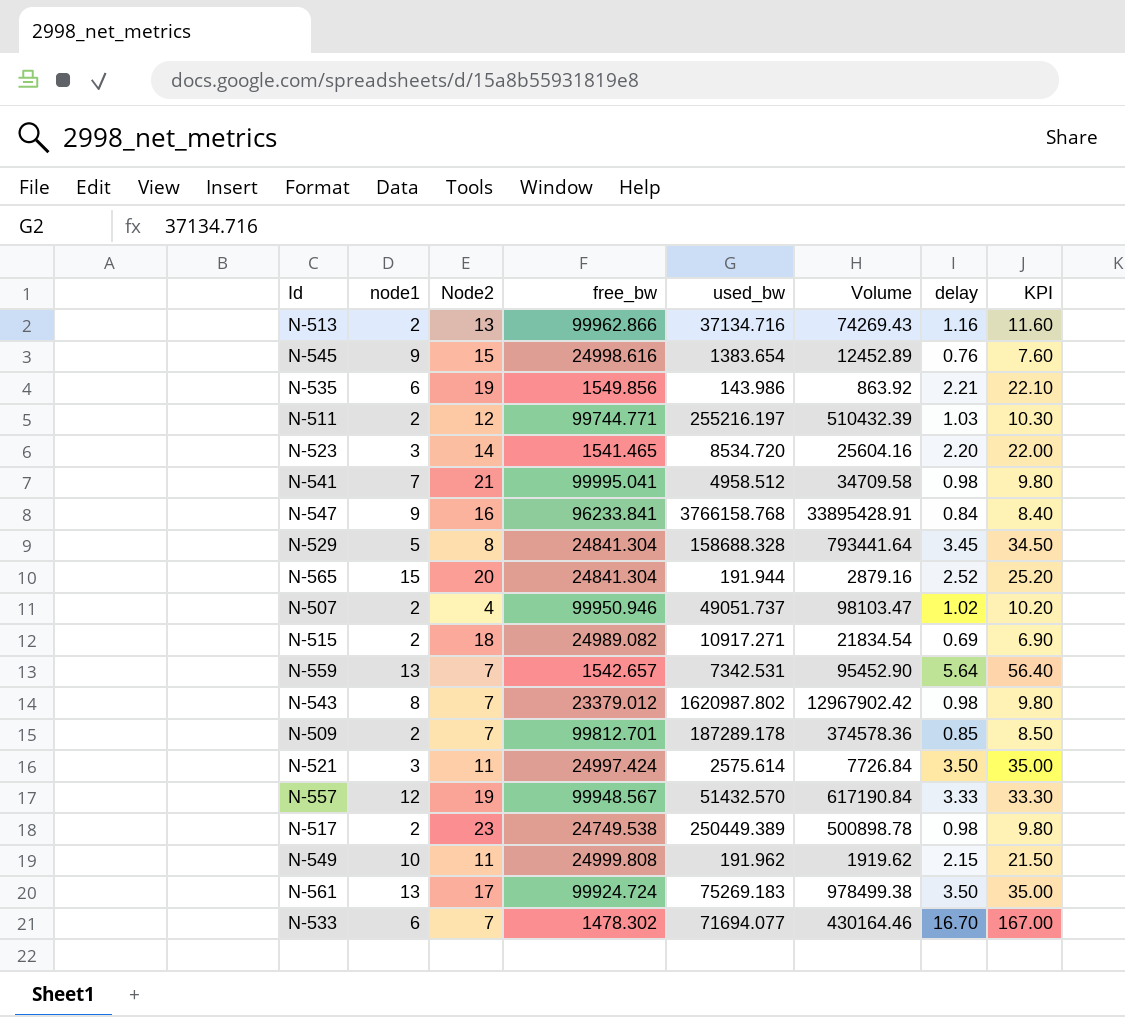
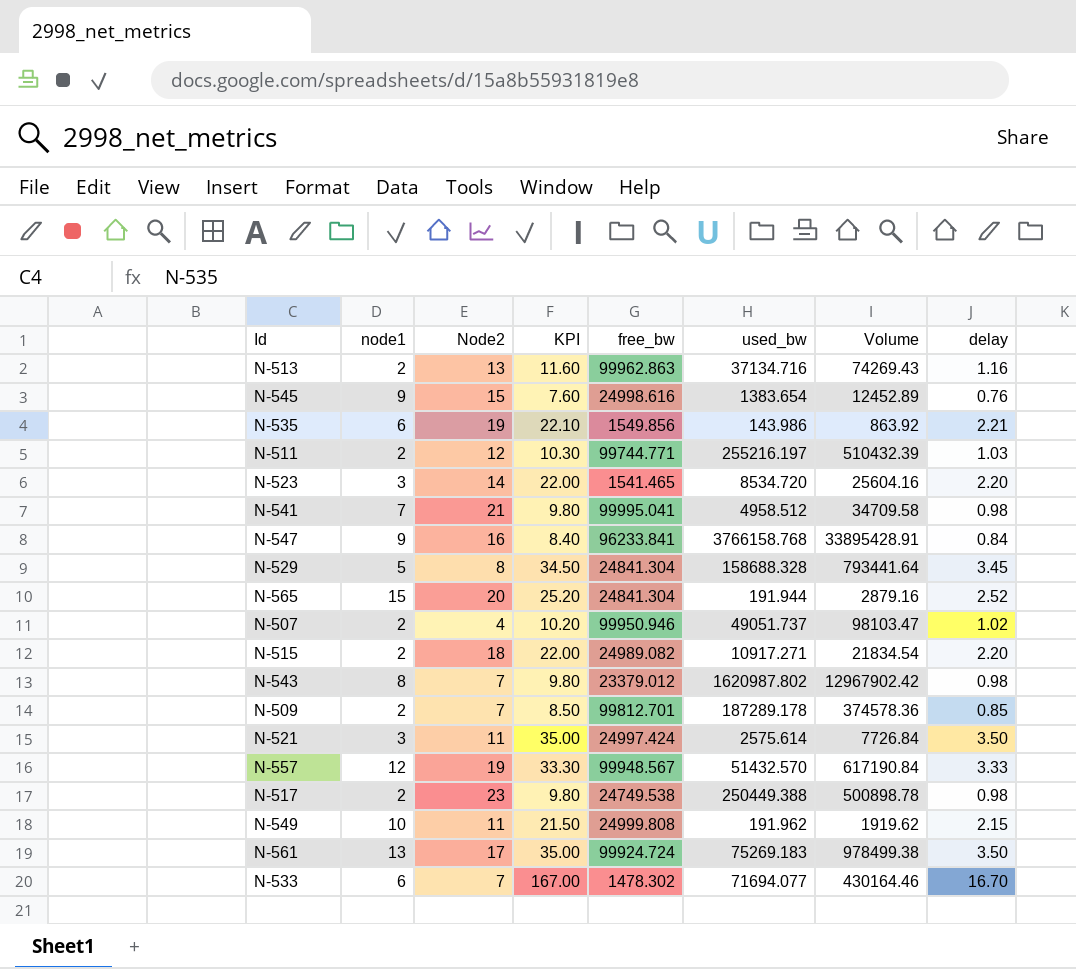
column KPI | position: 8 -> 4
row N-559: 13 | 7 | 1542.657 | 7342.531 | 95452.90 | 5.64 | 56.40 -> none
N-513 | free_bw: 99962.866 -> 99962.863
N-515 | KPI: 6.90 -> 22.00
N-515 | delay: 0.69 -> 2.20
N-517 | used_bw: 250449.389 -> 250449.388

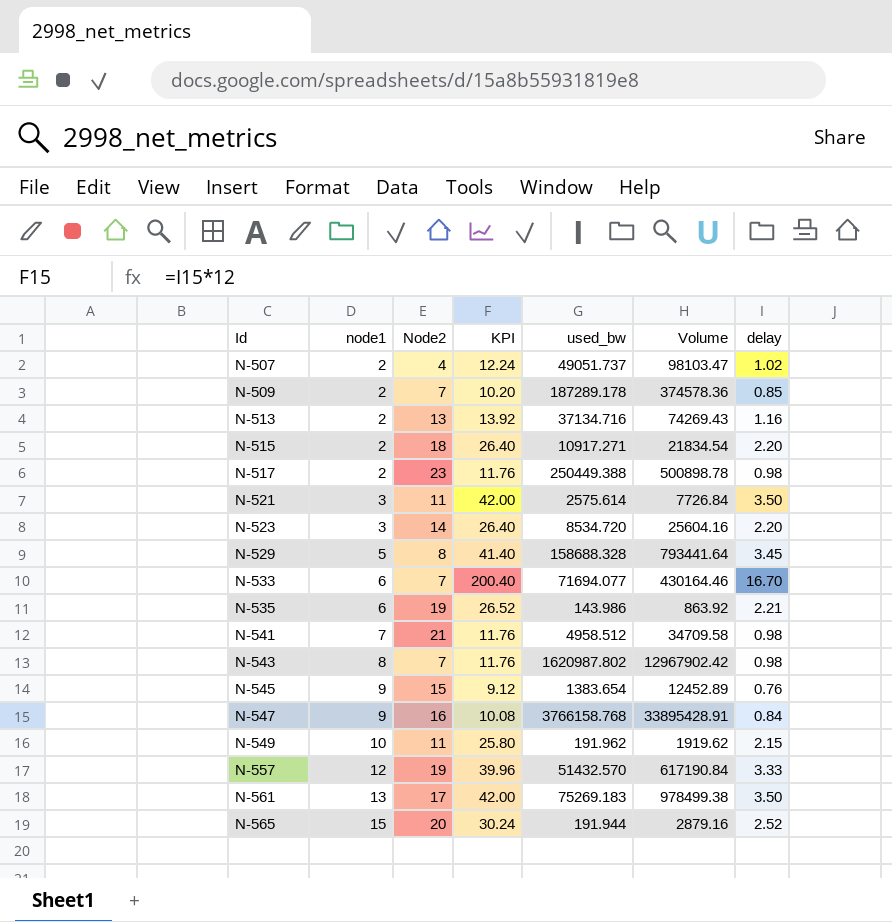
row order: none -> Id ascending
column free_bw | position: 5 -> none
column KPI | formula: [delay] * 10 -> [delay] * 12
row N-511: 2 | 12 | 10.30 | 99744.771 | 255216.197 | 510432.39 | 1.03 -> none

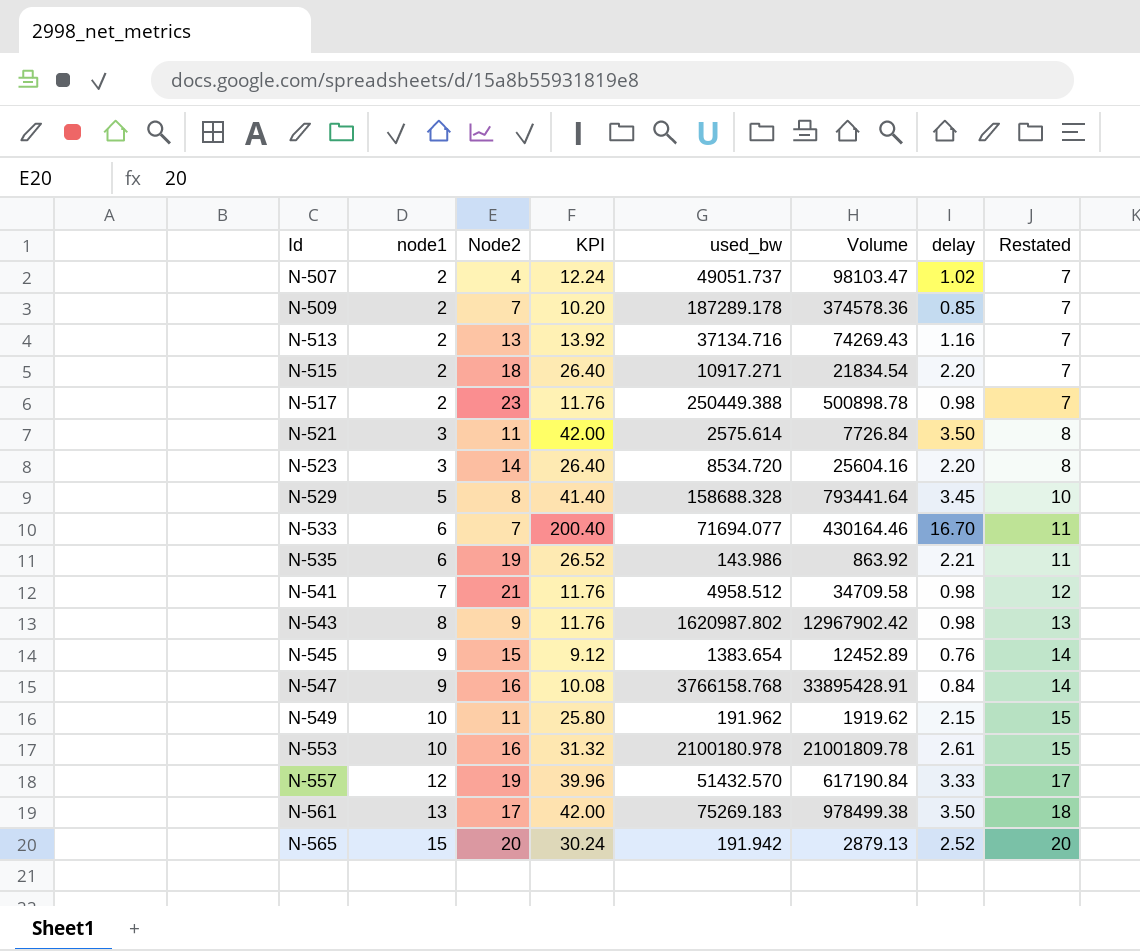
column Restated | formula: none -> [node1] + 5
N-543 | Node2: 7 -> 9
row N-553: none -> 10 | 16 | 31.32 | 2100180.978 | 21001809.78 | 2.61 | 15
N-565 | used_bw: 191.944 -> 191.942
N-565 | Volume: 2879.16 -> 2879.13

